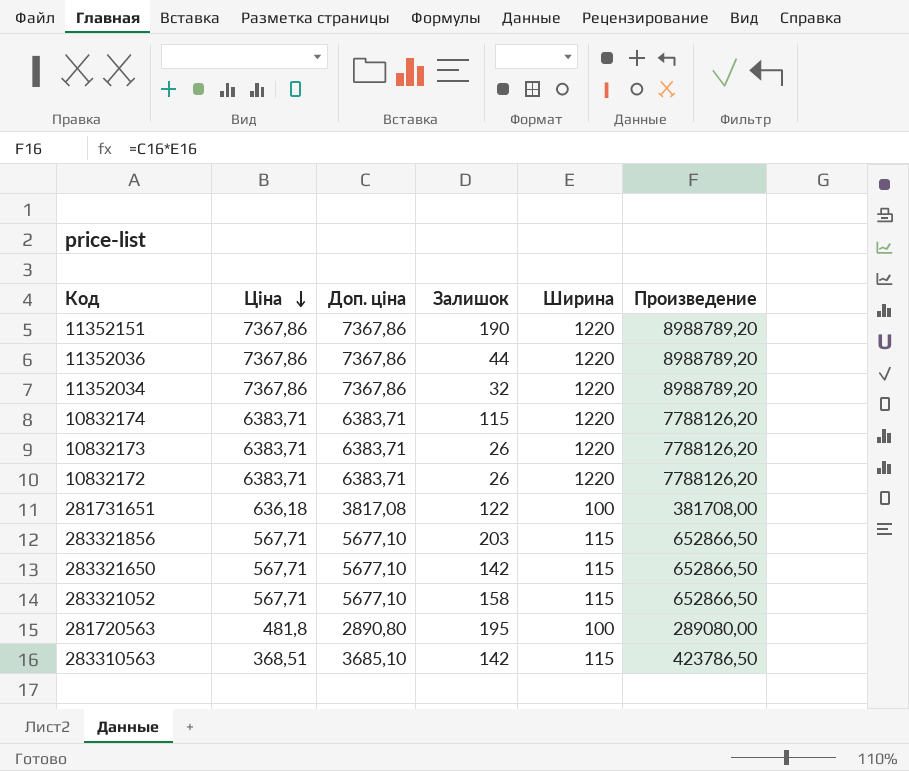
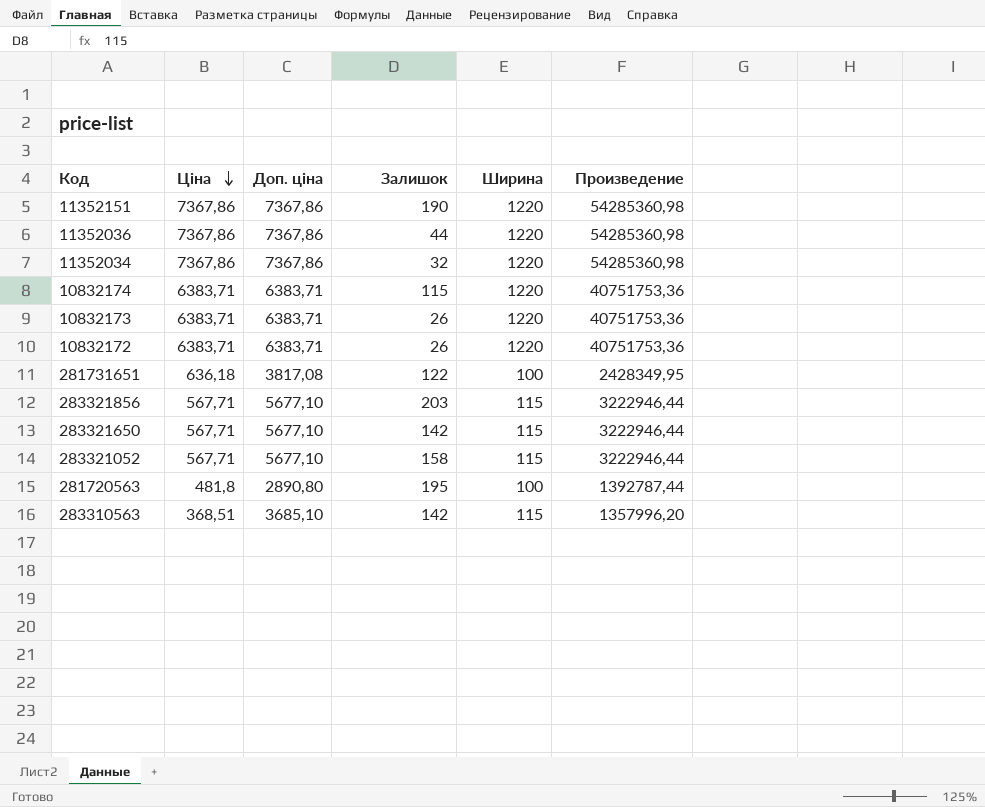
column Произведение | formula: [Доп. ціна] * [Ширина] -> [Ціна] * [Доп. ціна]

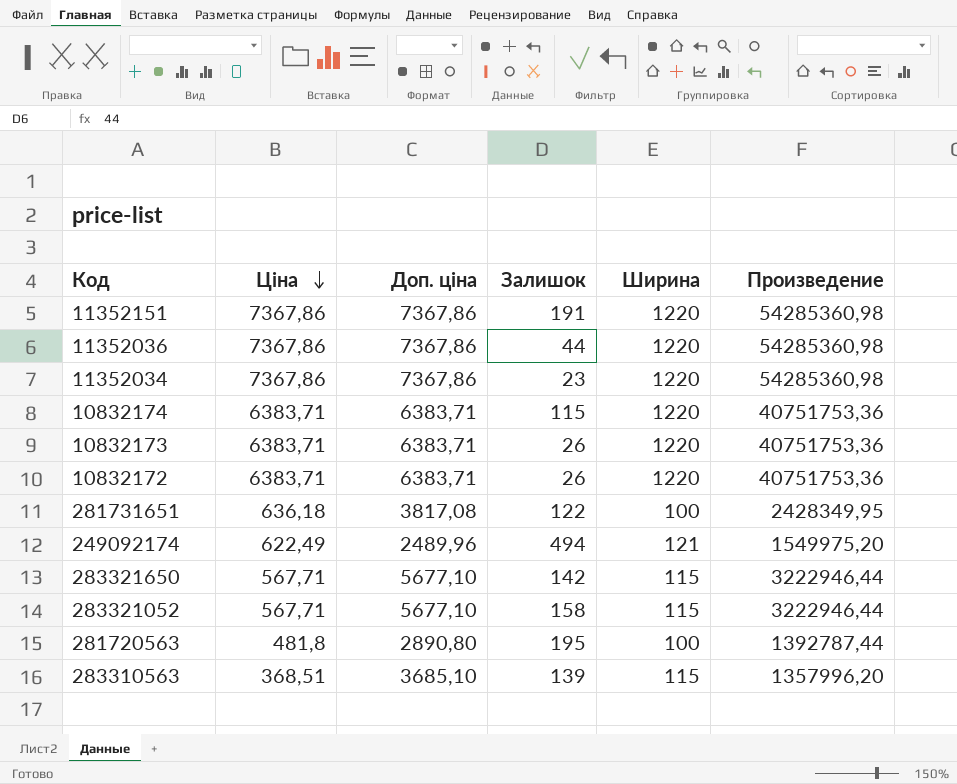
row 283321856: 567,71 | 5677,10 | 203 | 115 | 3222946,44 -> none
11352151 | Залишок: 190 -> 191
11352034 | Залишок: 32 -> 23
row 249092174: none -> 622,49 | 2489,96 | 494 | 121 | 1549975,20
283310563 | Залишок: 142 -> 139

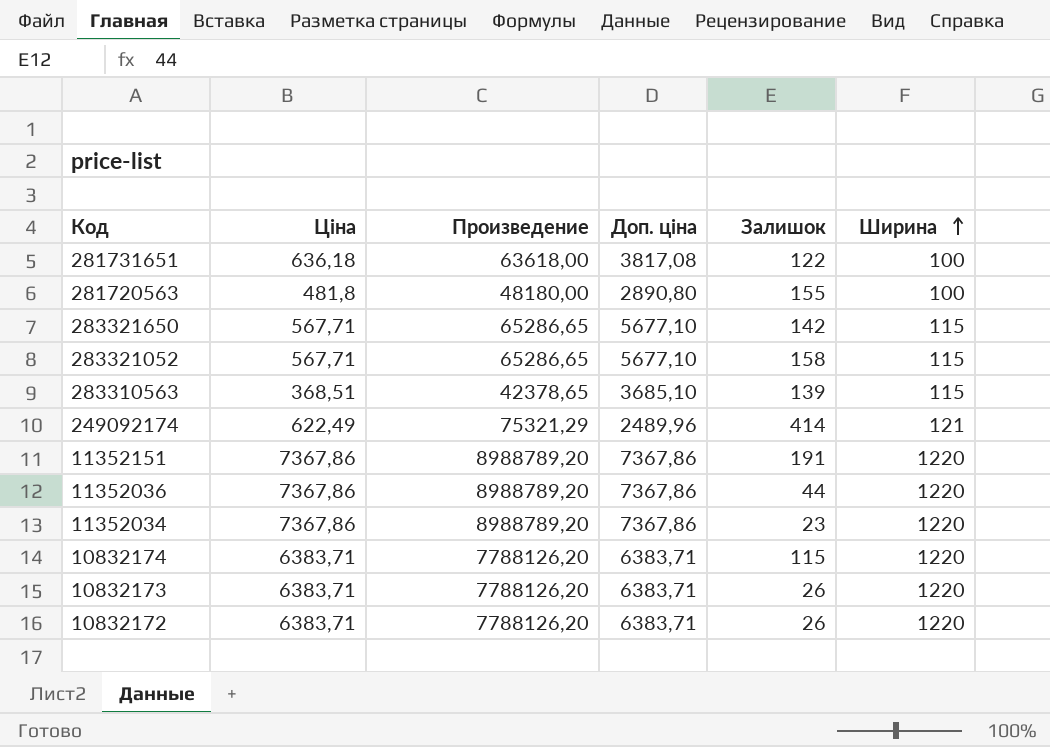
row order: Ціна descending -> Ширина ascending
column Произведение | formula: [Ціна] * [Доп. ціна] -> [Ціна] * [Ширина]
column Произведение | position: 6 -> 3
281720563 | Залишок: 195 -> 155
249092174 | Залишок: 494 -> 414

